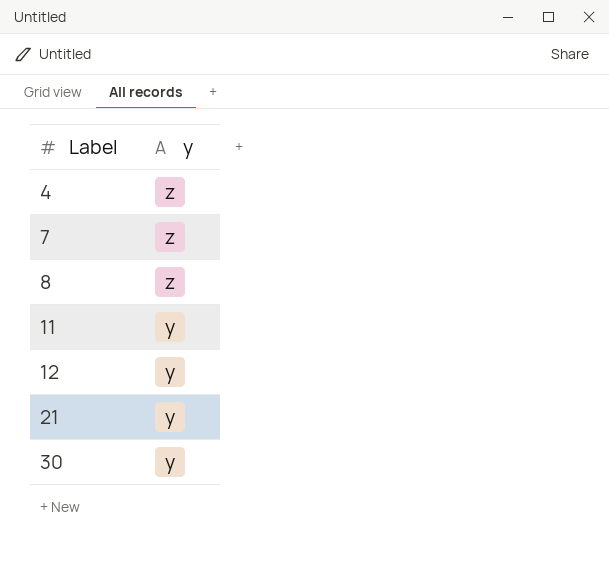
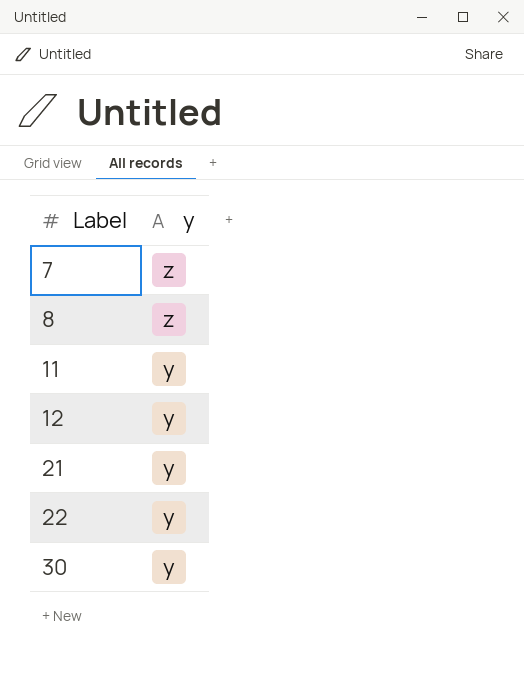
row 4: z -> none
row 22: none -> y

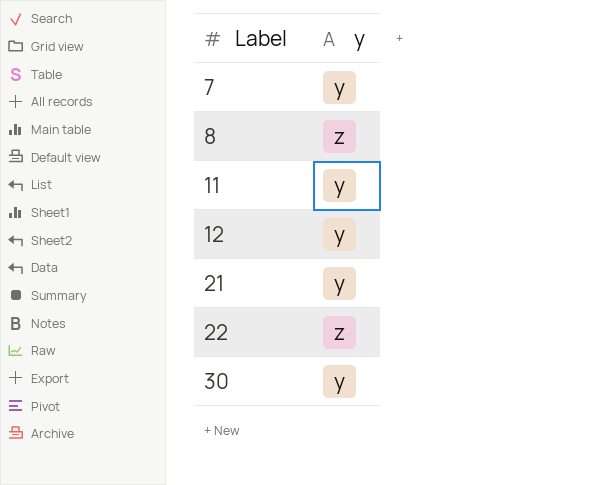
7 | y: z -> y
22 | y: y -> z

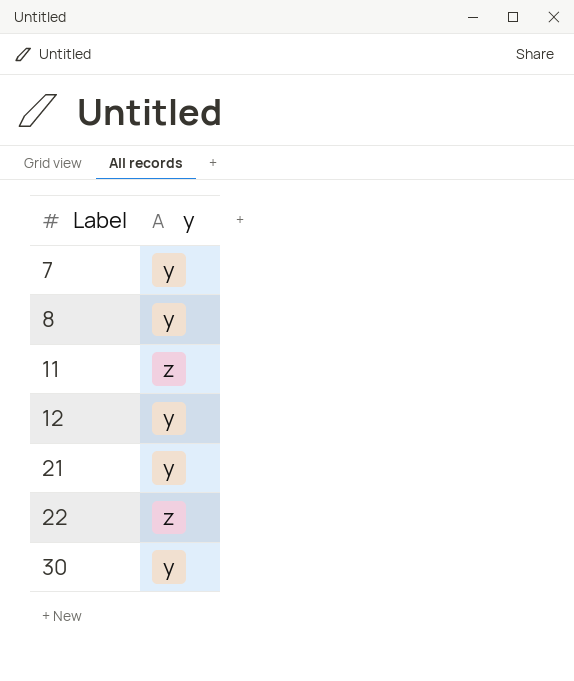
8 | y: z -> y
11 | y: y -> z

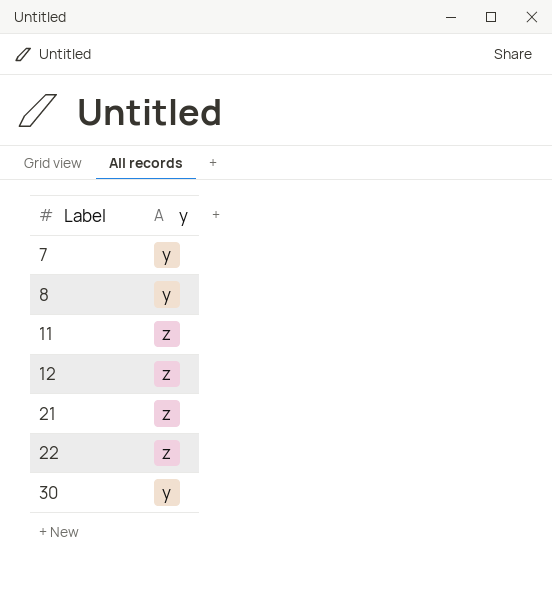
12 | y: y -> z
21 | y: y -> z

